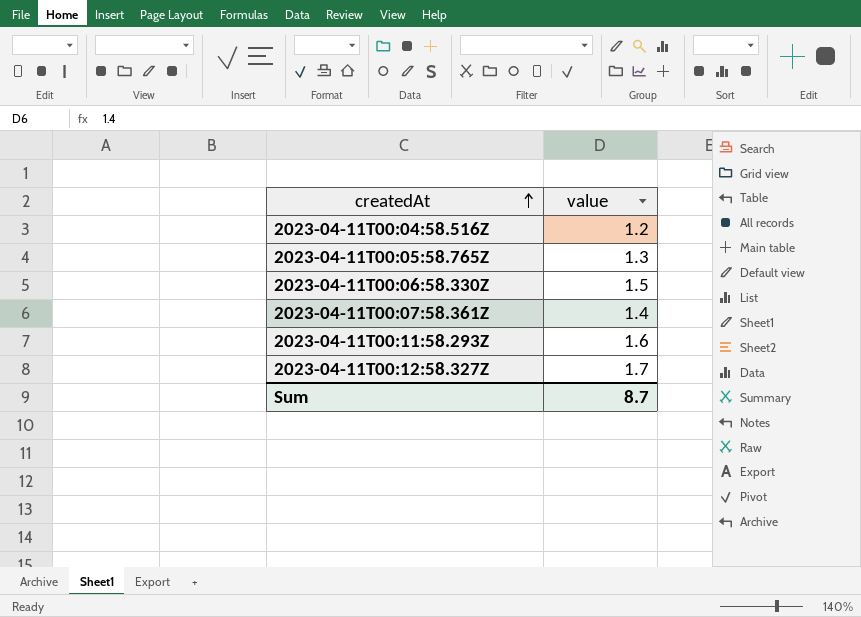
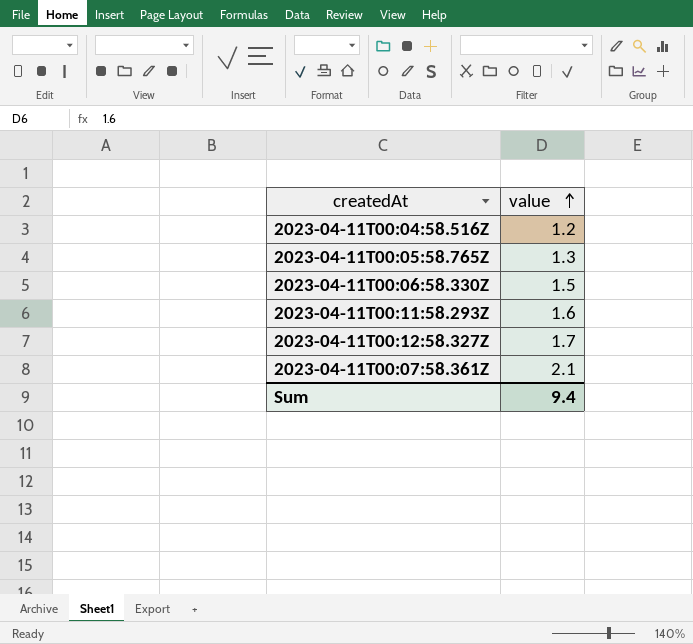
row order: createdAt ascending -> value ascending
2023-04-11T00:07:58.361Z | value: 1.4 -> 2.1
Sum | value: 8.7 -> 9.4

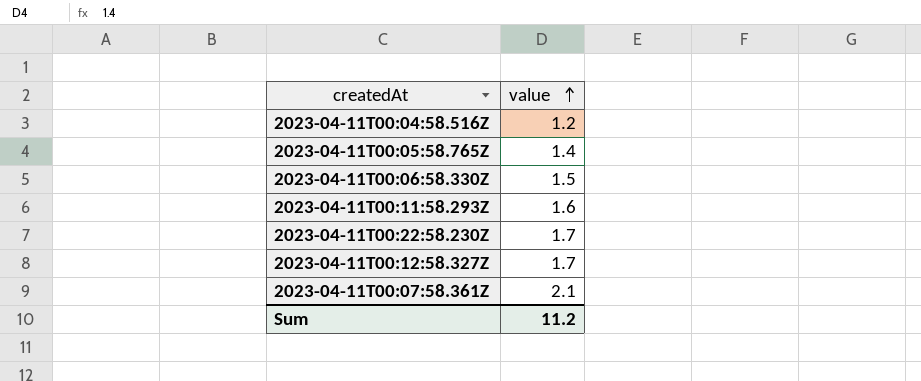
2023-04-11T00:05:58.765Z | value: 1.3 -> 1.4
row 2023-04-11T00:22:58.230Z: none -> 1.7
Sum | value: 9.4 -> 11.2

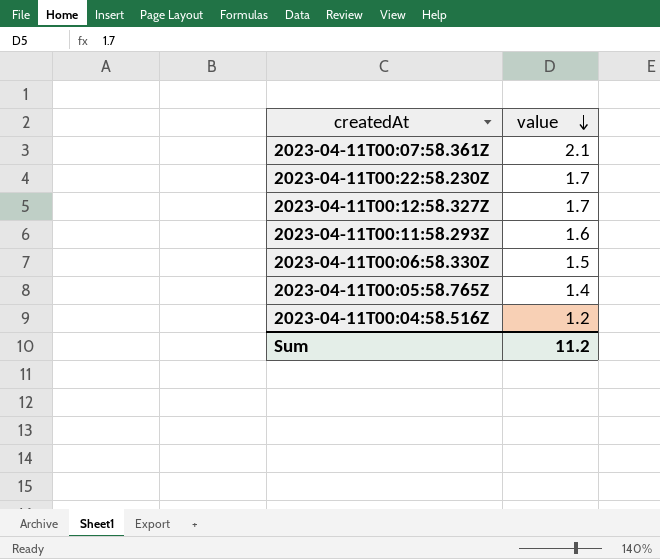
row order: value ascending -> value descending

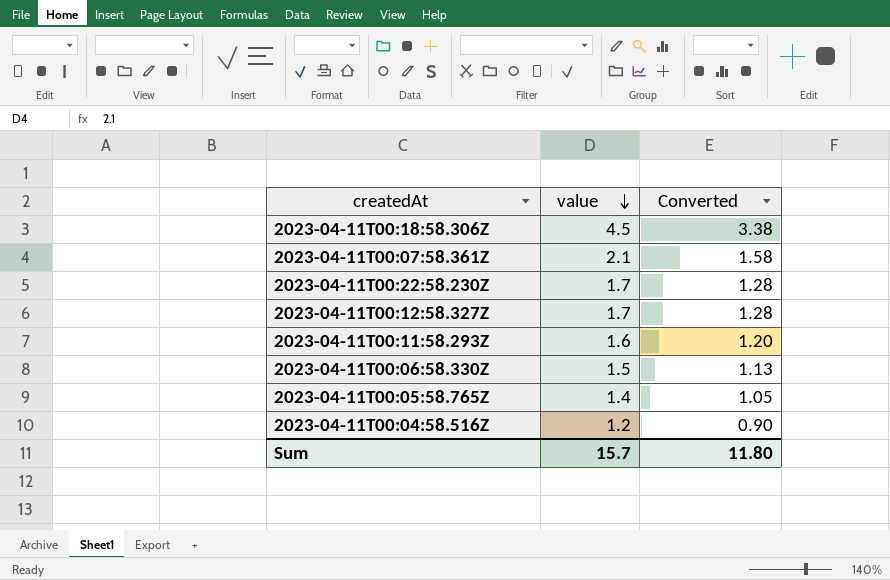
column Converted | formula: none -> [value] * 0.75
row 2023-04-11T00:18:58.306Z: none -> 4.5 | 3.38
Sum | value: 11.2 -> 15.7

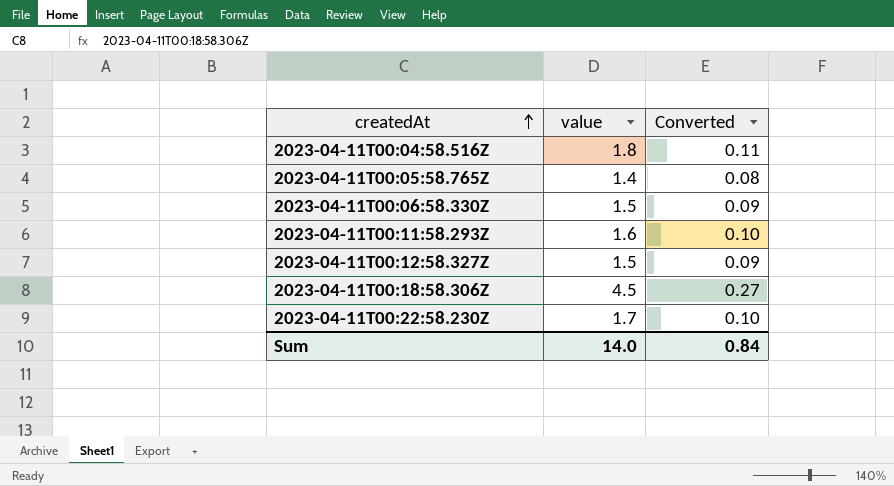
row order: value descending -> createdAt ascending
column Converted | formula: [value] * 0.75 -> [value] * 0.06
row 2023-04-11T00:07:58.361Z: 2.1 | 1.58 -> none
2023-04-11T00:04:58.516Z | value: 1.2 -> 1.8
2023-04-11T00:12:58.327Z | value: 1.7 -> 1.5
Sum | value: 15.7 -> 14.0
Sum | Converted: 11.80 -> 0.84

